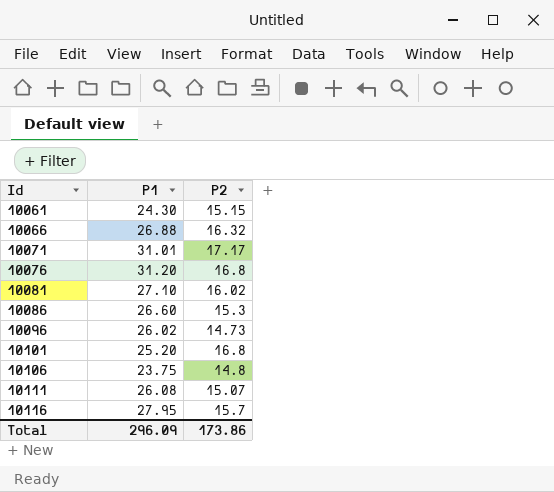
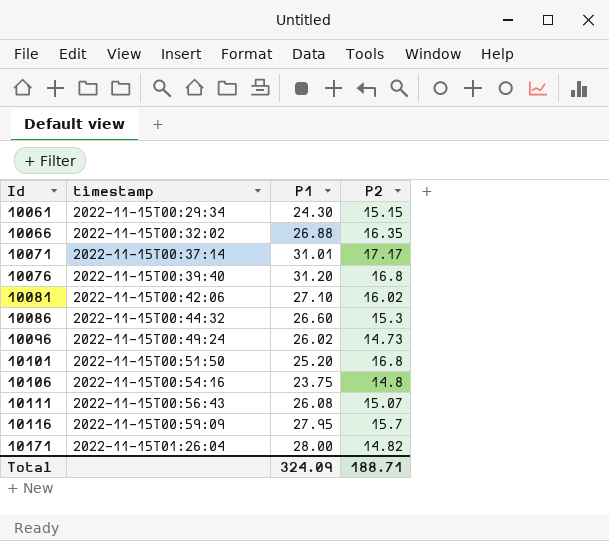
column timestamp | position: none -> 2
10066 | P2: 16.32 -> 16.35
row 10171: none -> 2022-11-15T01:26:04 | 28.00 | 14.82
Total | P1: 296.09 -> 324.09
Total | P2: 173.86 -> 188.71

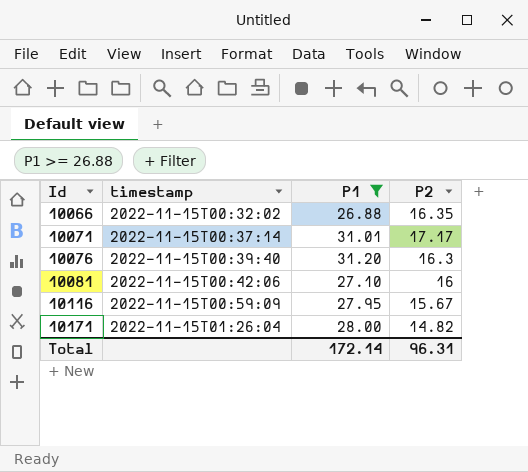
filter: none -> P1 >= 26.88
10076 | P2: 16.8 -> 16.3
10081 | P2: 16.02 -> 16
10116 | P2: 15.7 -> 15.67
Total | P1: 324.09 -> 172.14
Total | P2: 188.71 -> 96.31

